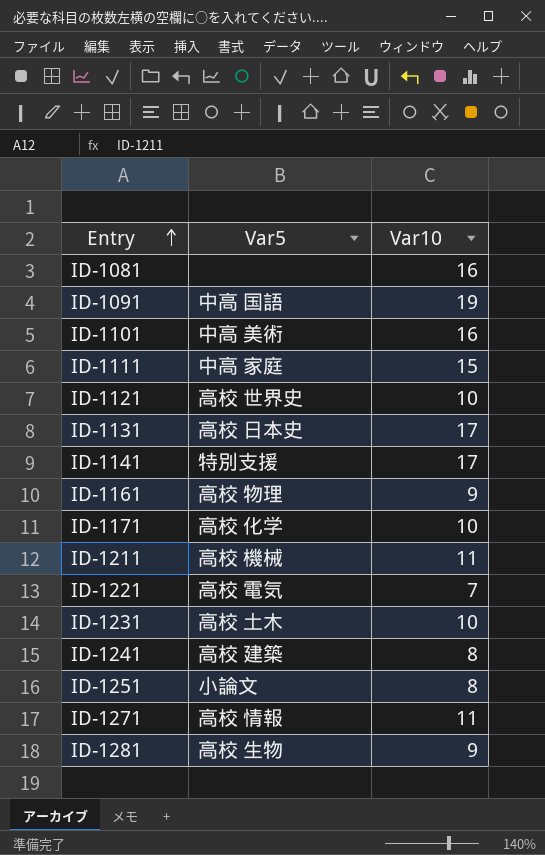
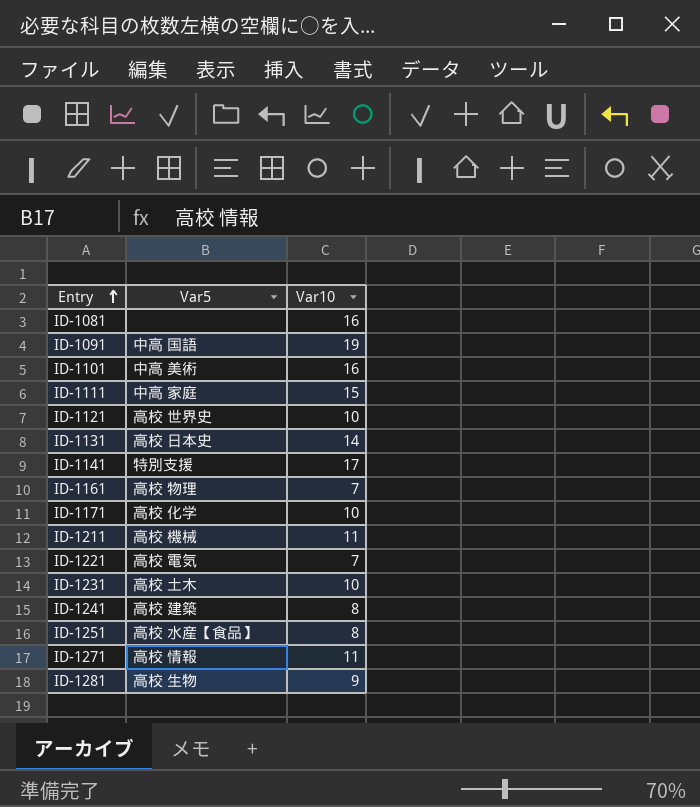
ID-1131 | Var10: 17 -> 14
ID-1161 | Var10: 9 -> 7
ID-1251 | Var5: 小論文 -> 高校 水産【食品】

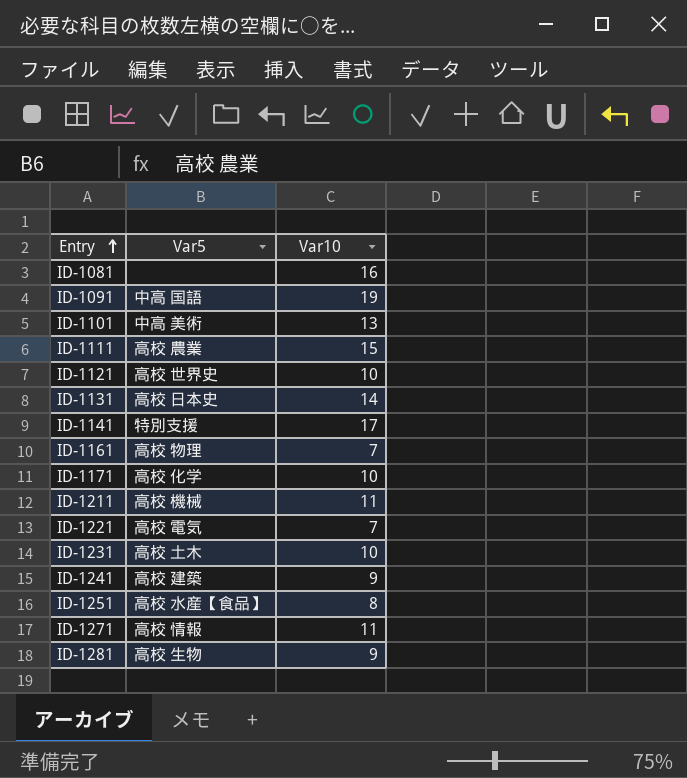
ID-1101 | Var10: 16 -> 13
ID-1111 | Var5: 中高 家庭 -> 高校 農業
ID-1241 | Var10: 8 -> 9

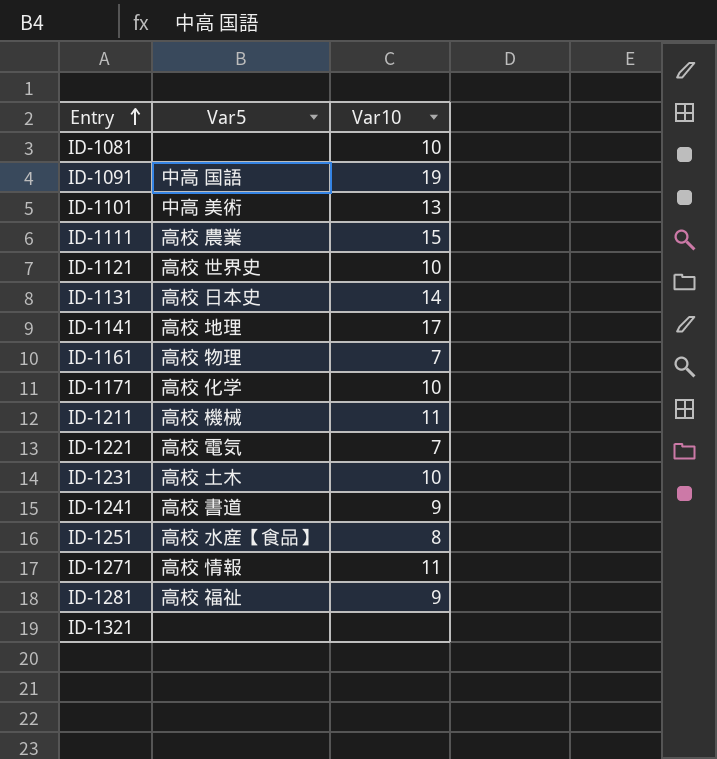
ID-1081 | Var10: 16 -> 10
ID-1141 | Var5: 特別支援 -> 高校 地理
ID-1241 | Var5: 高校 建築 -> 高校 書道
ID-1281 | Var5: 高校 生物 -> 高校 福祉
row ID-1321: none -> none | none

